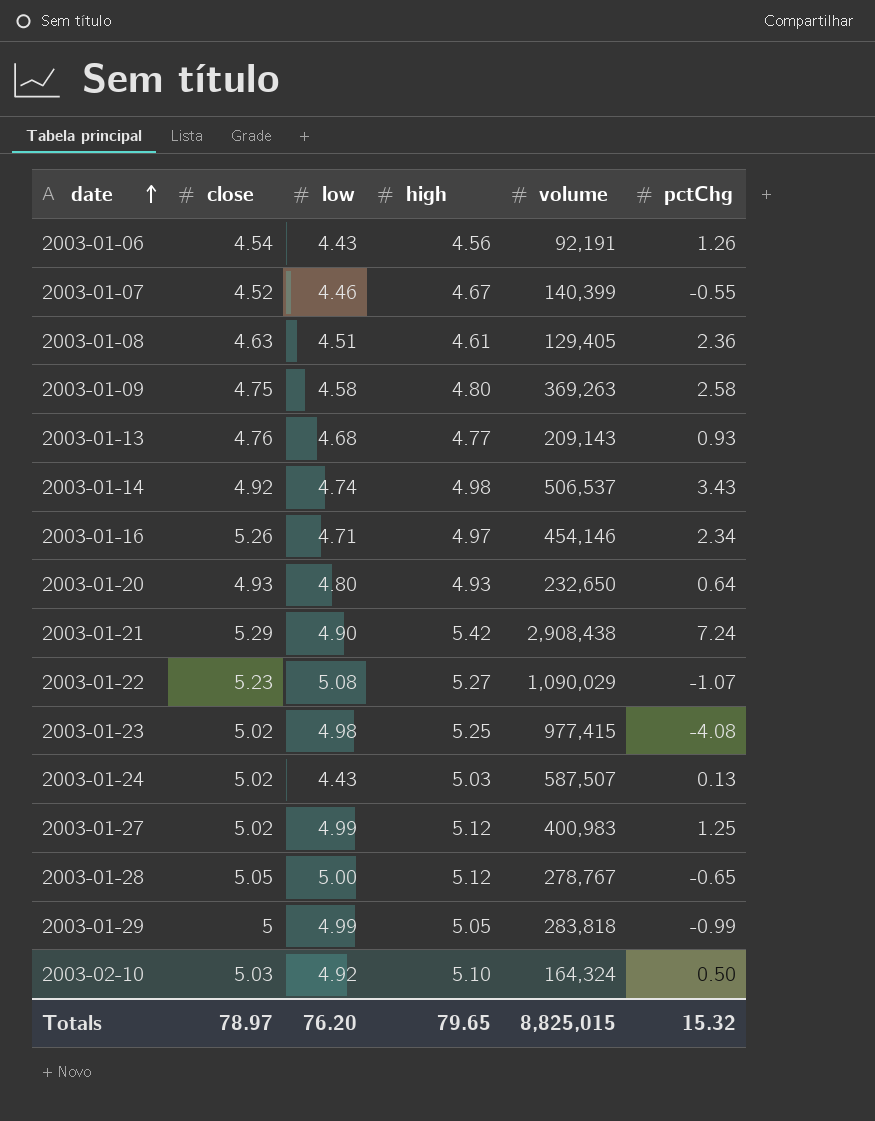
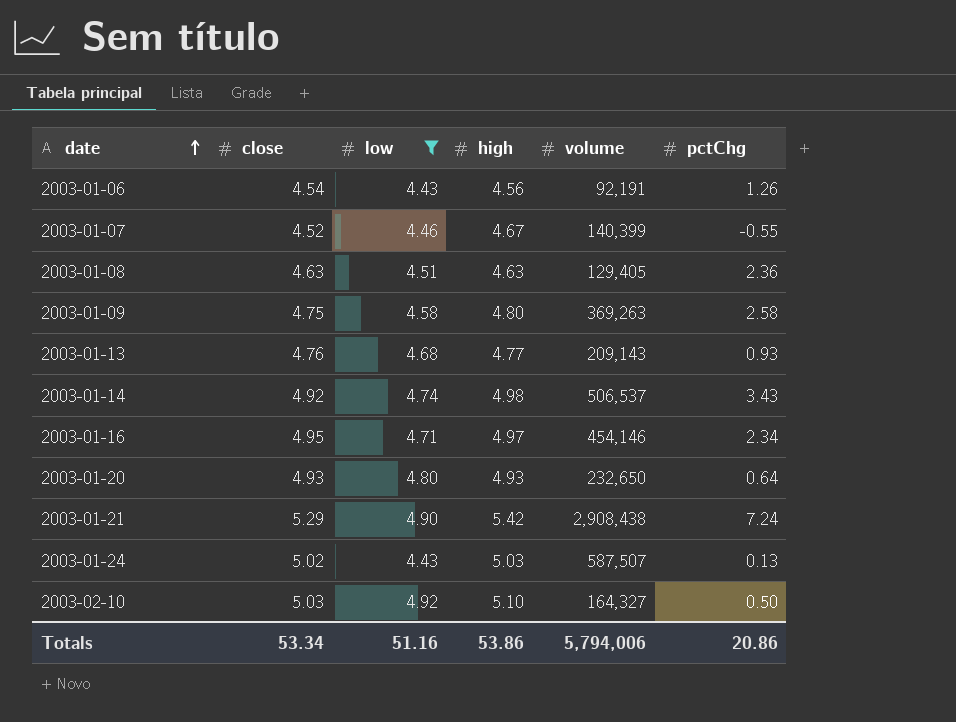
filter: none -> low <= 4.92
2003-01-08 | high: 4.61 -> 4.63
2003-01-16 | close: 5.26 -> 4.95
2003-02-10 | volume: 164,324 -> 164,327
Totals | close: 78.97 -> 53.34
Totals | low: 76.20 -> 51.16
Totals | high: 79.65 -> 53.86
Totals | volume: 8,825,015 -> 5,794,006
Totals | pctChg: 15.32 -> 20.86

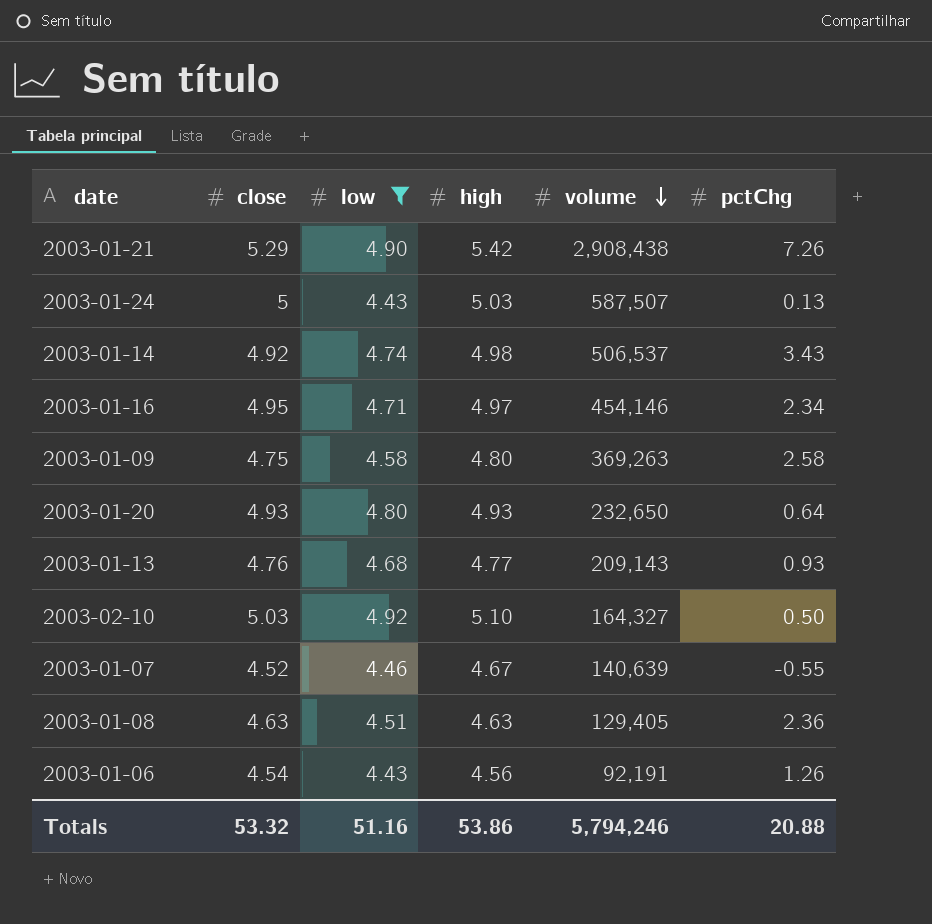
row order: date ascending -> volume descending
2003-01-21 | pctChg: 7.24 -> 7.26
2003-01-24 | close: 5.02 -> 5
2003-01-07 | volume: 140,399 -> 140,639
Totals | close: 53.34 -> 53.32
Totals | volume: 5,794,006 -> 5,794,246
Totals | pctChg: 20.86 -> 20.88

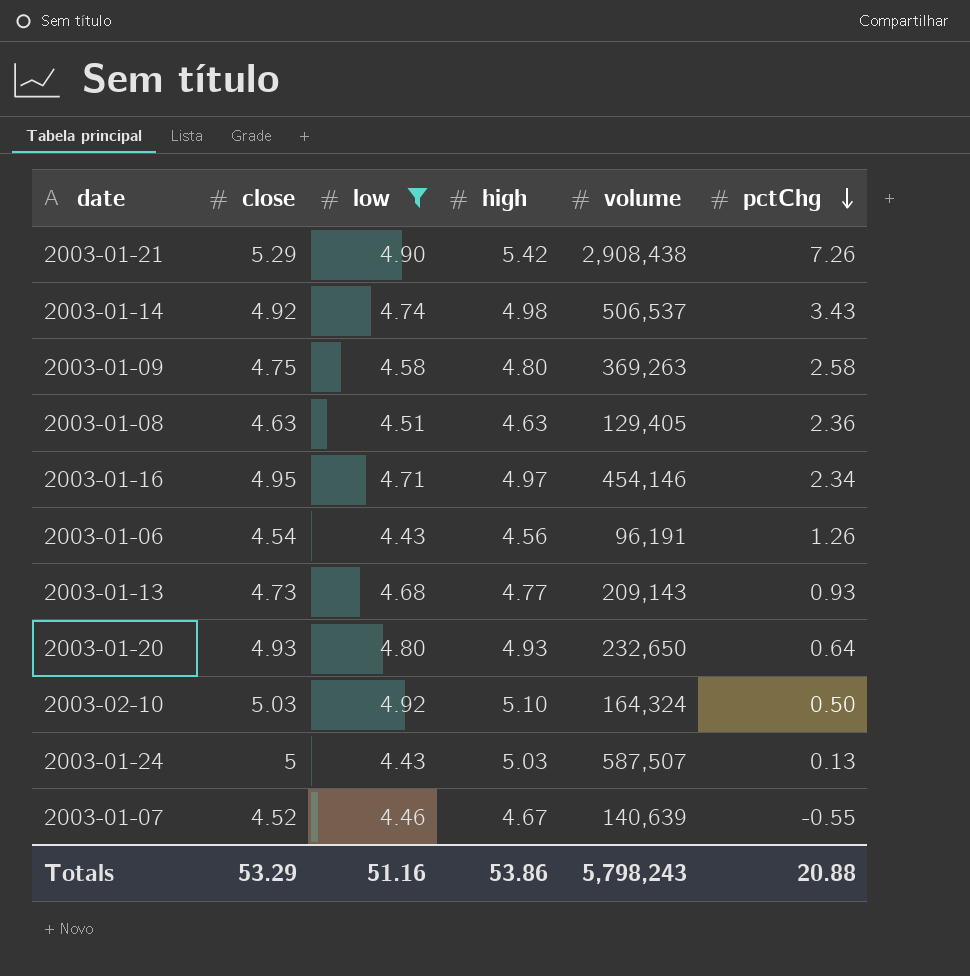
row order: volume descending -> pctChg descending
2003-01-06 | volume: 92,191 -> 96,191
2003-01-13 | close: 4.76 -> 4.73
2003-02-10 | volume: 164,327 -> 164,324
Totals | close: 53.32 -> 53.29
Totals | volume: 5,794,246 -> 5,798,243

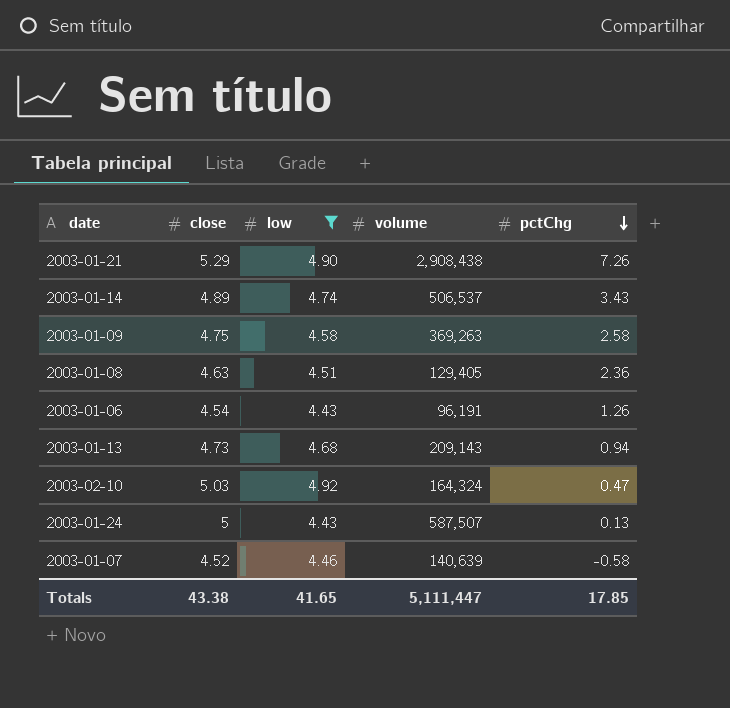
column high | position: 4 -> none
row 2003-01-16: 4.95 | 4.71 | 4.97 | 454,146 | 2.34 -> none
row 2003-01-20: 4.93 | 4.80 | 4.93 | 232,650 | 0.64 -> none
2003-01-14 | close: 4.92 -> 4.89
2003-01-13 | pctChg: 0.93 -> 0.94
2003-02-10 | pctChg: 0.50 -> 0.47
2003-01-07 | pctChg: -0.55 -> -0.58
Totals | close: 53.29 -> 43.38
Totals | low: 51.16 -> 41.65
Totals | volume: 5,798,243 -> 5,111,447
Totals | pctChg: 20.88 -> 17.85

